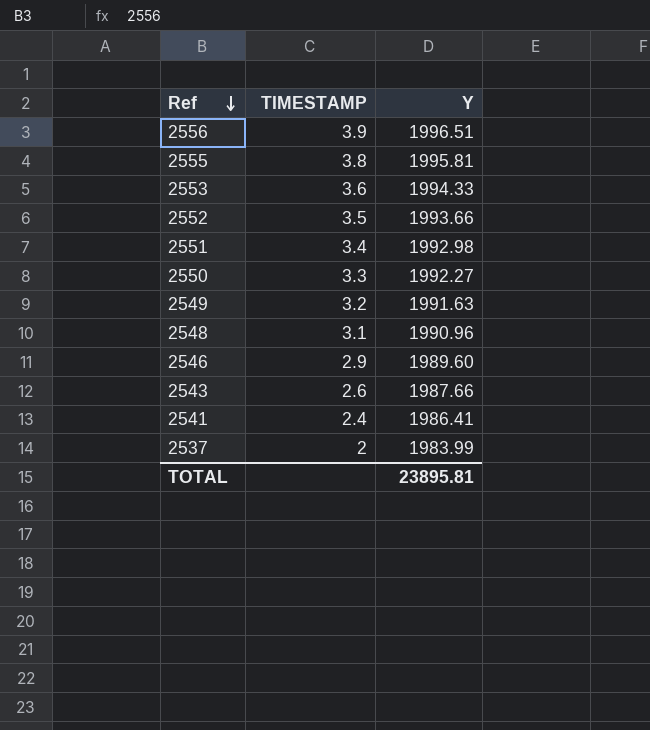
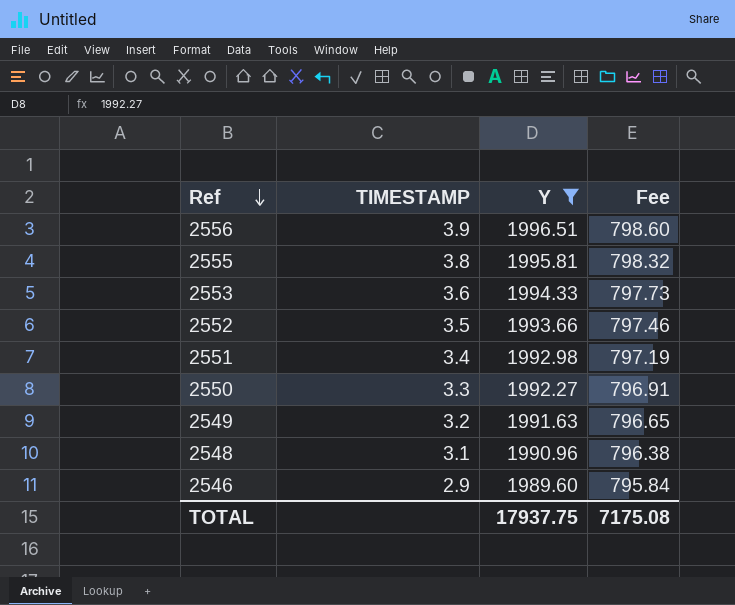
filter: none -> Y >= 1989.60
column Fee | formula: none -> [Y] * 0.4
TOTAL | Y: 23895.81 -> 17937.75

